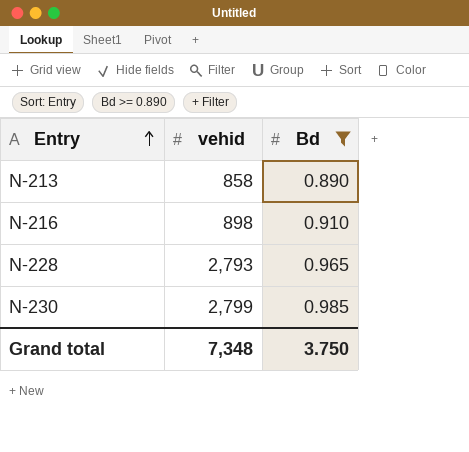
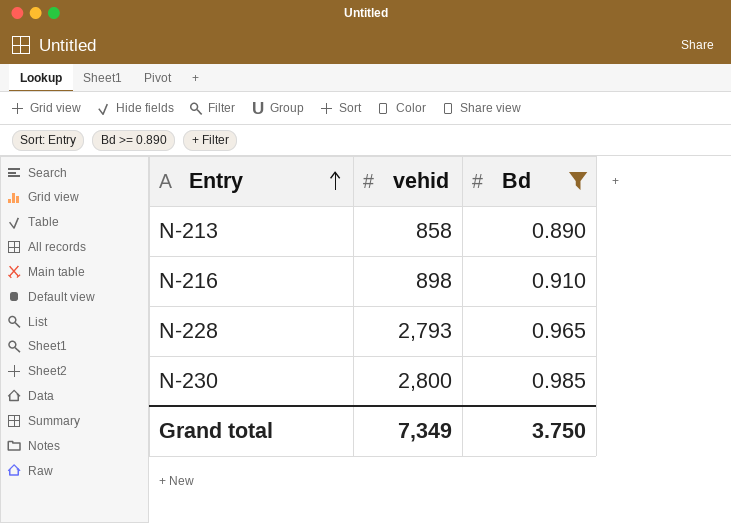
N-230 | vehid: 2,799 -> 2,800
Grand total | vehid: 7,348 -> 7,349

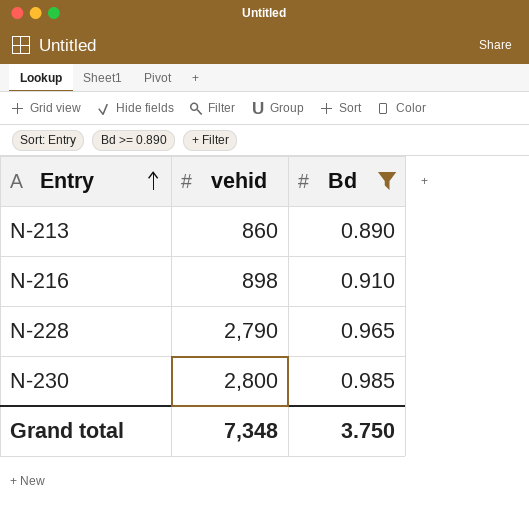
N-213 | vehid: 858 -> 860
N-228 | vehid: 2,793 -> 2,790
Grand total | vehid: 7,349 -> 7,348

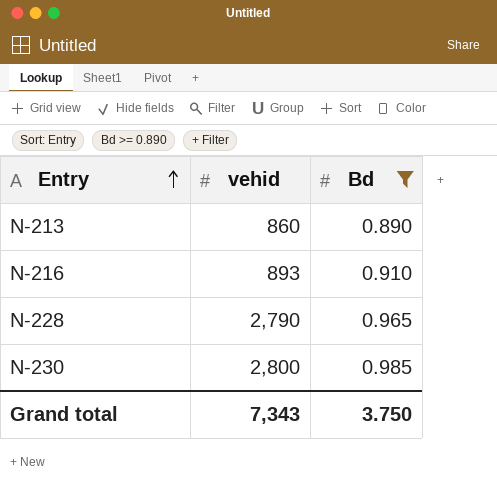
N-216 | vehid: 898 -> 893
Grand total | vehid: 7,348 -> 7,343

